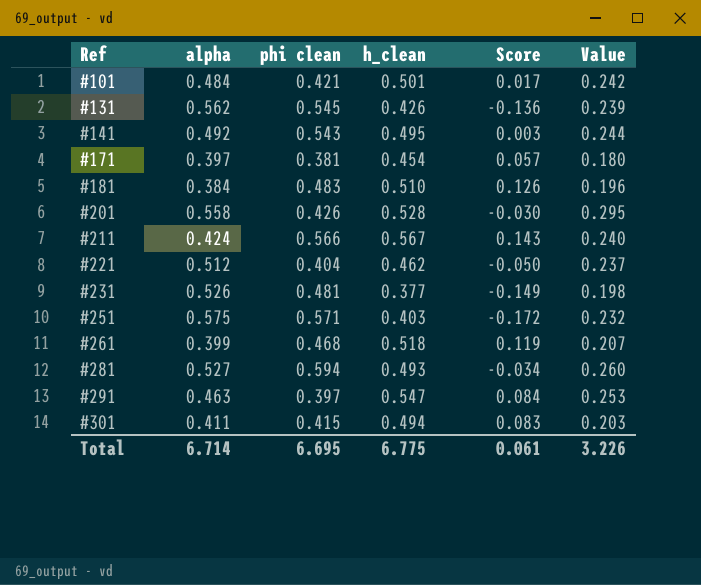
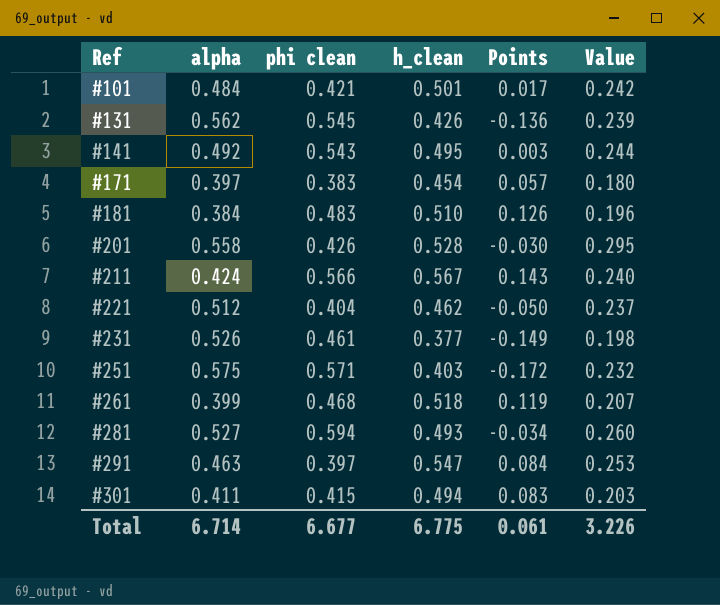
column name: Score -> Points
#171 | phi clean: 0.381 -> 0.383
#231 | phi clean: 0.481 -> 0.461
Total | phi clean: 6.695 -> 6.677

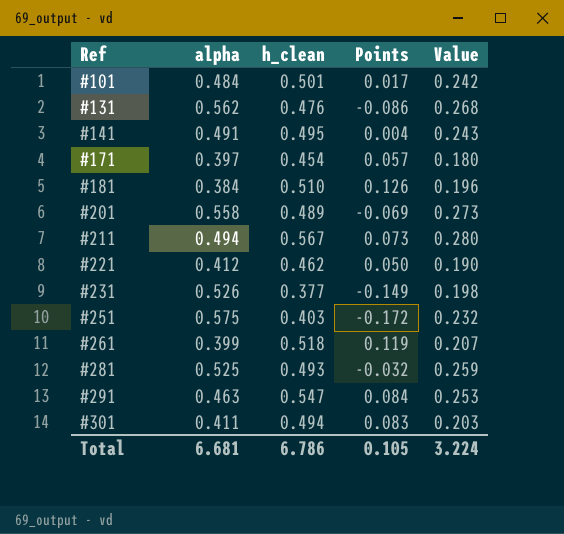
column phi clean | position: 3 -> none
#131 | h_clean: 0.426 -> 0.476
#131 | Points: -0.136 -> -0.086
#131 | Value: 0.239 -> 0.268
#141 | alpha: 0.492 -> 0.491
#141 | Points: 0.003 -> 0.004
#141 | Value: 0.244 -> 0.243
#201 | h_clean: 0.528 -> 0.489
#201 | Points: -0.030 -> -0.069
#201 | Value: 0.295 -> 0.273
#211 | alpha: 0.424 -> 0.494
#211 | Points: 0.143 -> 0.073
#211 | Value: 0.240 -> 0.280
#221 | alpha: 0.512 -> 0.412
#221 | Points: -0.050 -> 0.050
#221 | Value: 0.237 -> 0.190
#281 | alpha: 0.527 -> 0.525
#281 | Points: -0.034 -> -0.032
#281 | Value: 0.260 -> 0.259
Total | alpha: 6.714 -> 6.681
Total | h_clean: 6.775 -> 6.786
Total | Points: 0.061 -> 0.105
Total | Value: 3.226 -> 3.224

